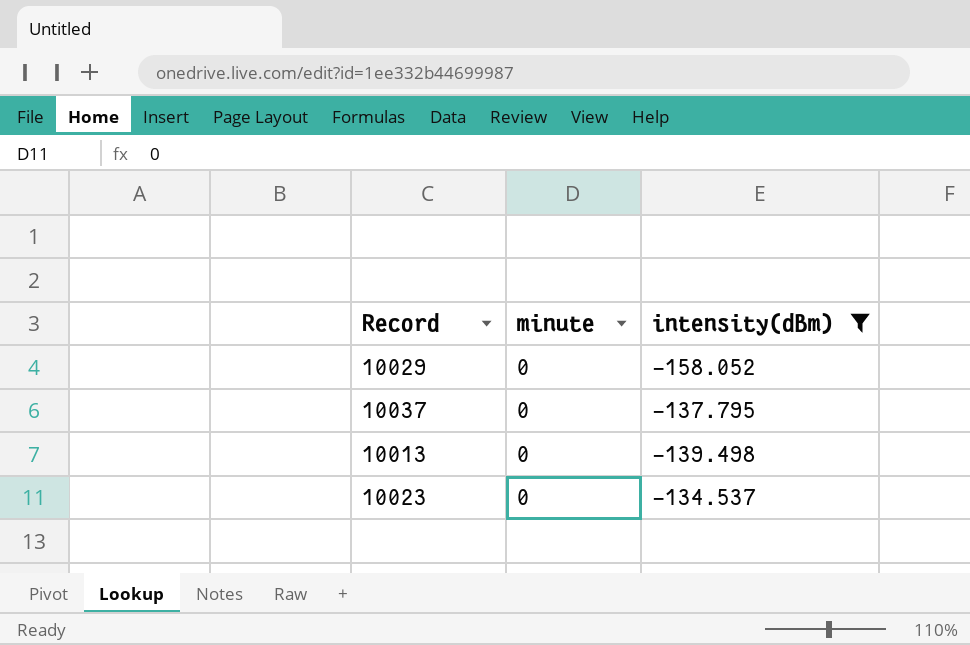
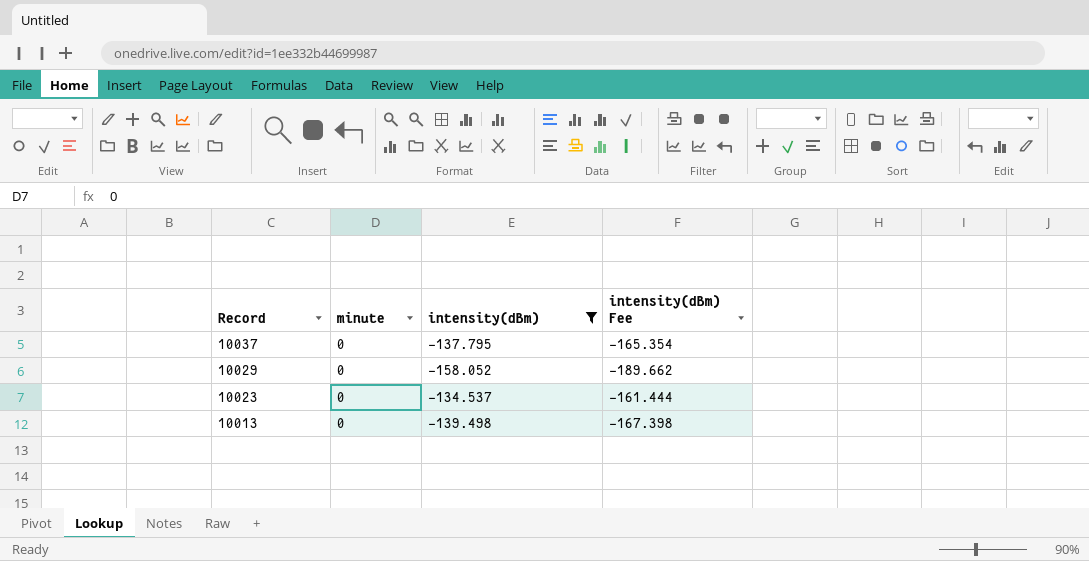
row order: none -> Record descending
column intensity(dBm) Fee | formula: none -> [intensity(dBm)] * 1.2

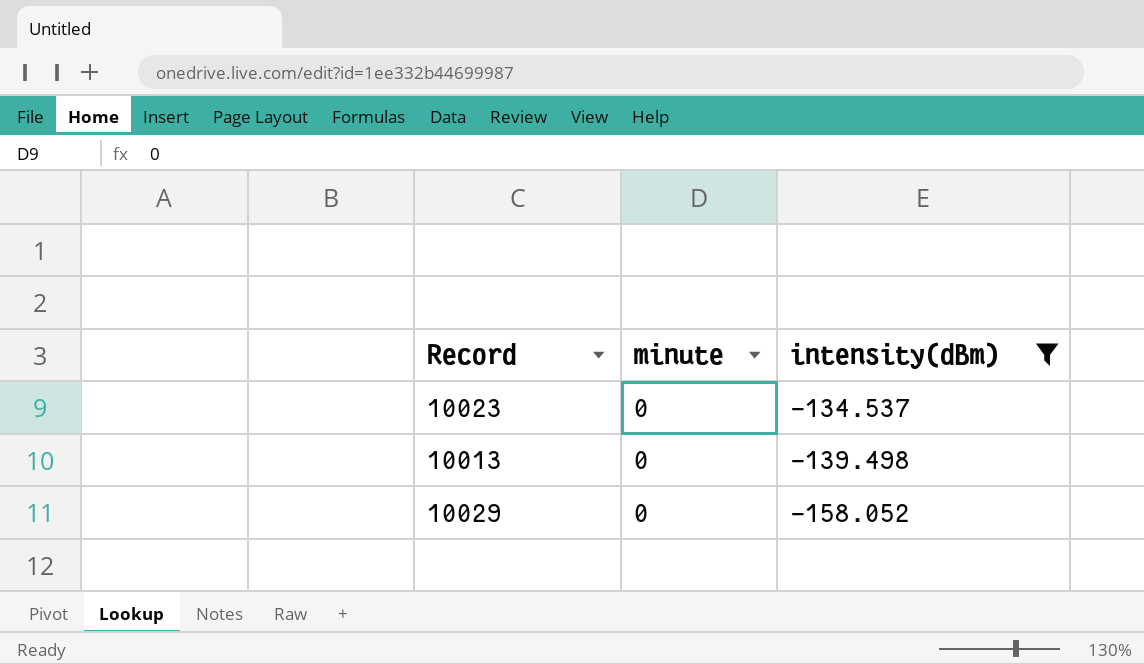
row order: Record descending -> intensity(dBm) descending
column intensity(dBm) Fee | formula: [intensity(dBm)] * 1.2 -> none
row 10037: 0 | -137.795 | -165.354 -> none

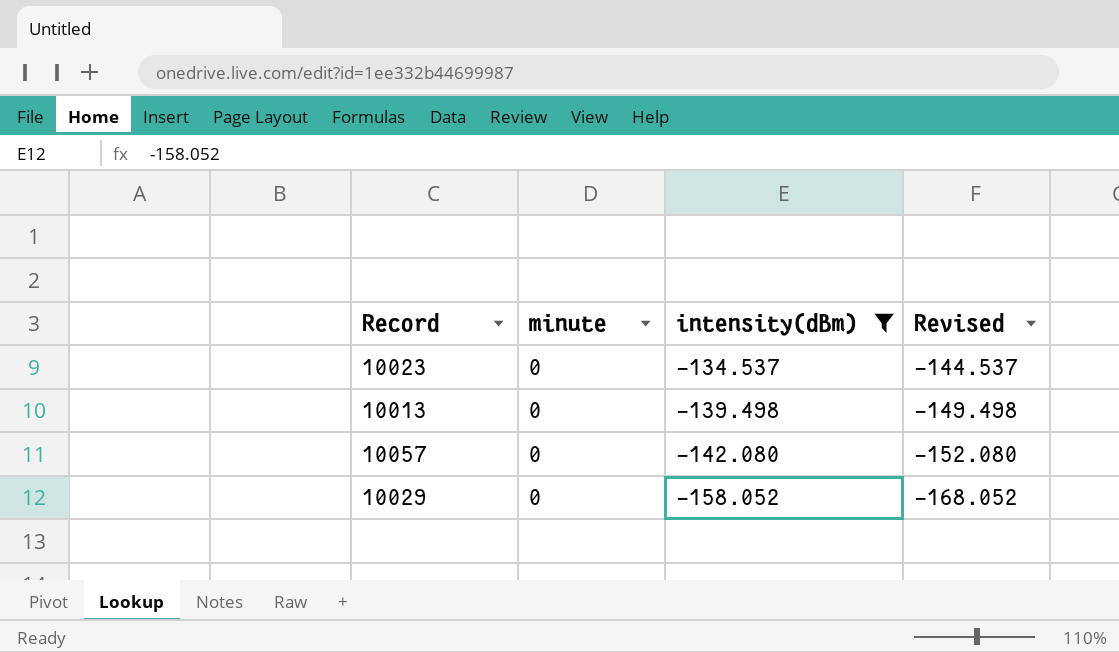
column Revised | formula: none -> [intensity(dBm)] - 10
row 10057: none -> 0 | -142.080 | -152.080

